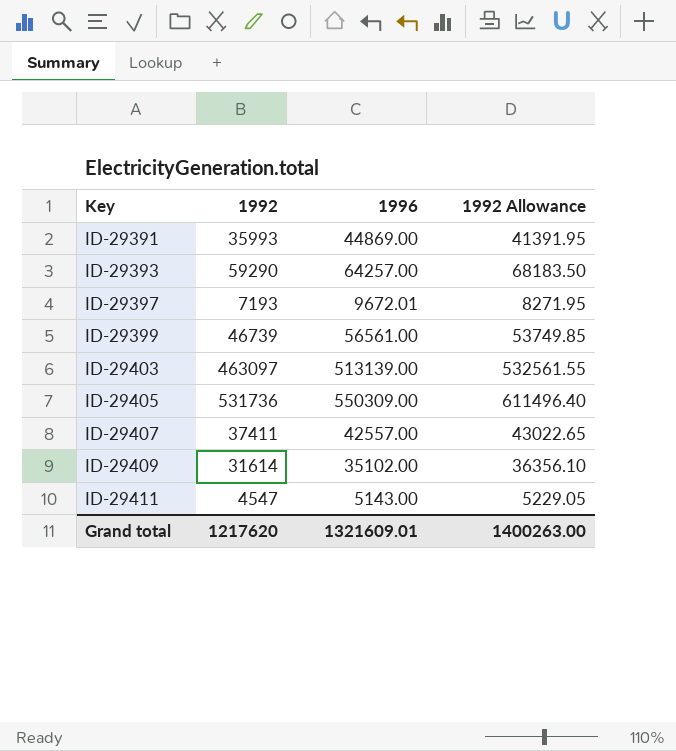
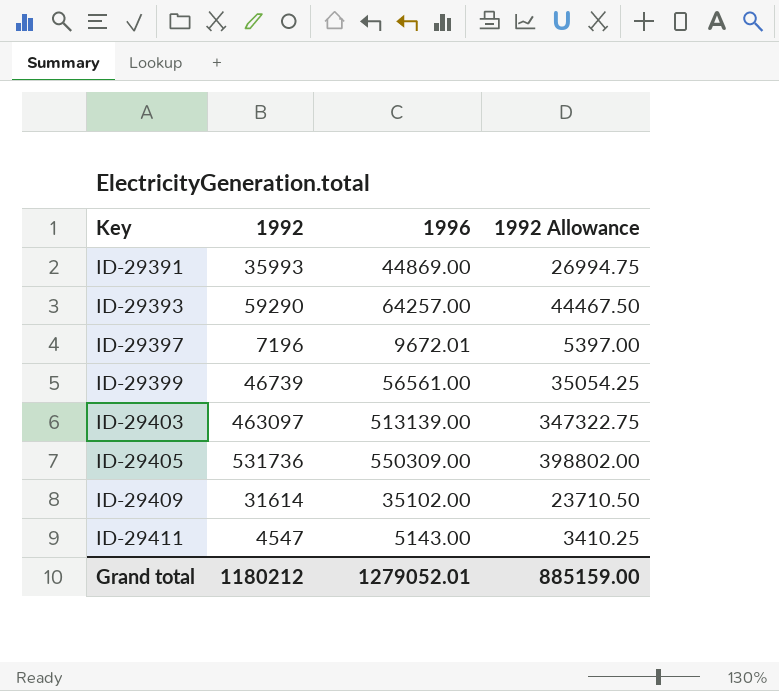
column 1992 Allowance | formula: [1992] * 1.15 -> [1992] * 0.75
row ID-29407: 37411 | 42557.00 | 43022.65 -> none
ID-29397 | 1992: 7193 -> 7196
Grand total | 1992: 1217620 -> 1180212
Grand total | 1996: 1321609.01 -> 1279052.01
Grand total | 1992 Allowance: 1400263.00 -> 885159.00

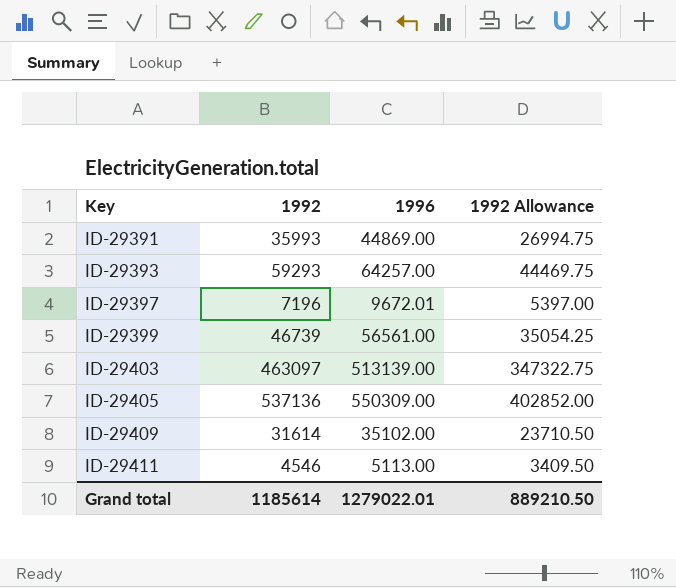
ID-29393 | 1992: 59290 -> 59293
ID-29393 | 1992 Allowance: 44467.50 -> 44469.75
ID-29405 | 1992: 531736 -> 537136
ID-29405 | 1992 Allowance: 398802.00 -> 402852.00
ID-29411 | 1992: 4547 -> 4546
ID-29411 | 1996: 5143.00 -> 5113.00
ID-29411 | 1992 Allowance: 3410.25 -> 3409.50
Grand total | 1992: 1180212 -> 1185614
Grand total | 1996: 1279052.01 -> 1279022.01
Grand total | 1992 Allowance: 885159.00 -> 889210.50

